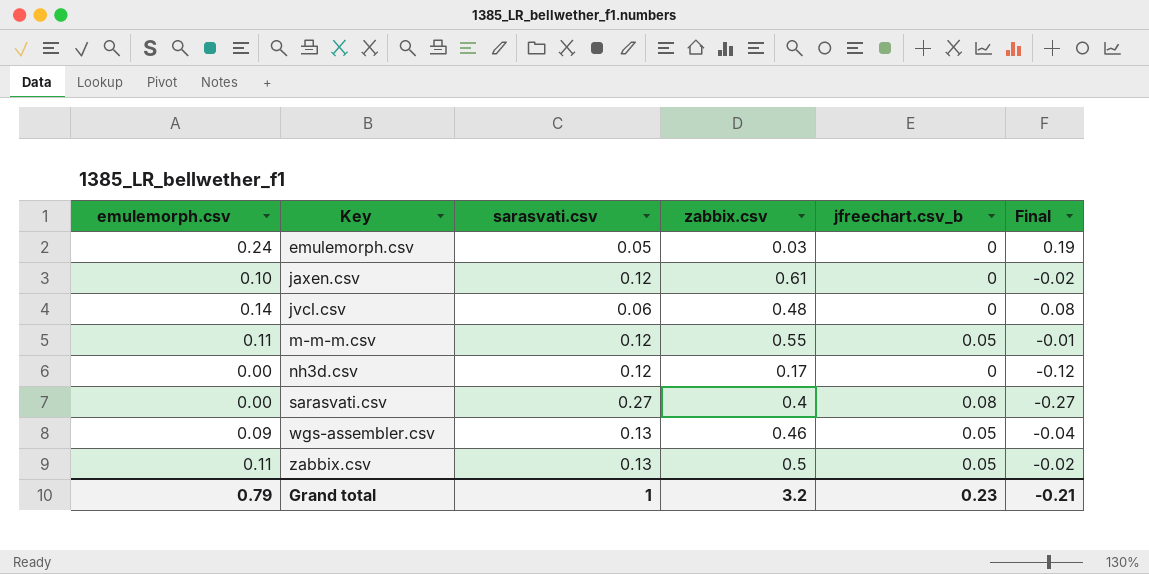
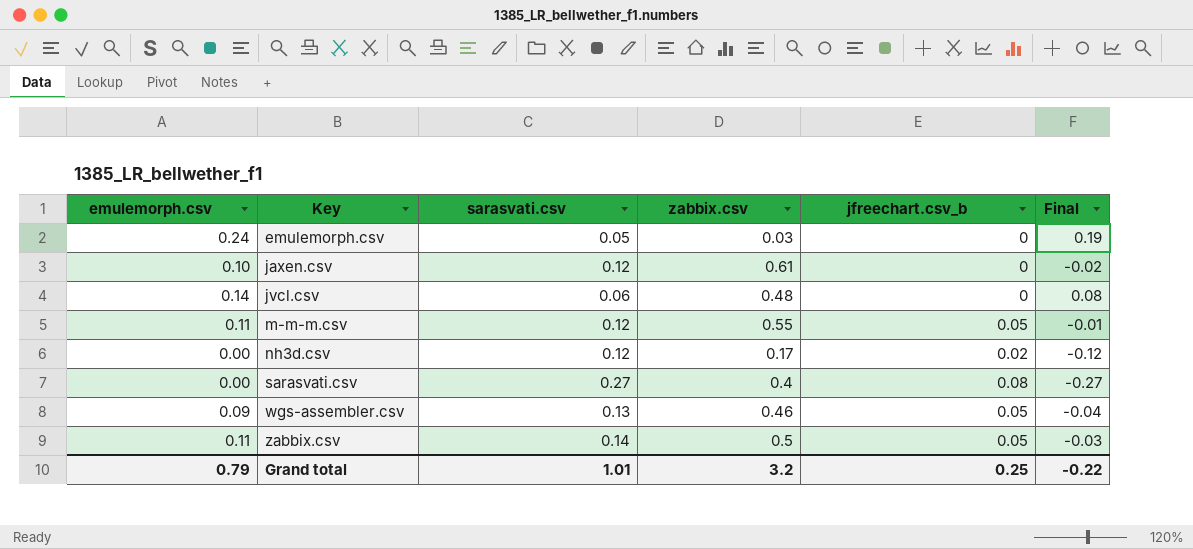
nh3d.csv | jfreechart.csv_b: 0 -> 0.02
zabbix.csv | sarasvati.csv: 0.13 -> 0.14
zabbix.csv | Final: -0.02 -> -0.03
Grand total | sarasvati.csv: 1 -> 1.01
Grand total | jfreechart.csv_b: 0.23 -> 0.25
Grand total | Final: -0.21 -> -0.22

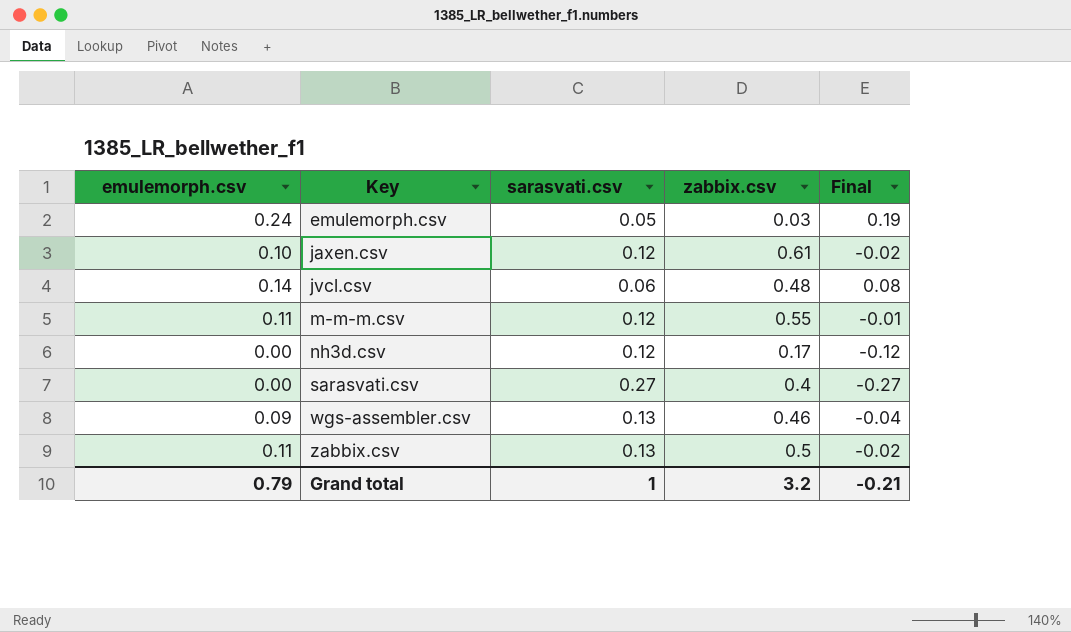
column jfreechart.csv_b | position: 5 -> none
zabbix.csv | sarasvati.csv: 0.14 -> 0.13
zabbix.csv | Final: -0.03 -> -0.02
Grand total | sarasvati.csv: 1.01 -> 1
Grand total | Final: -0.22 -> -0.21

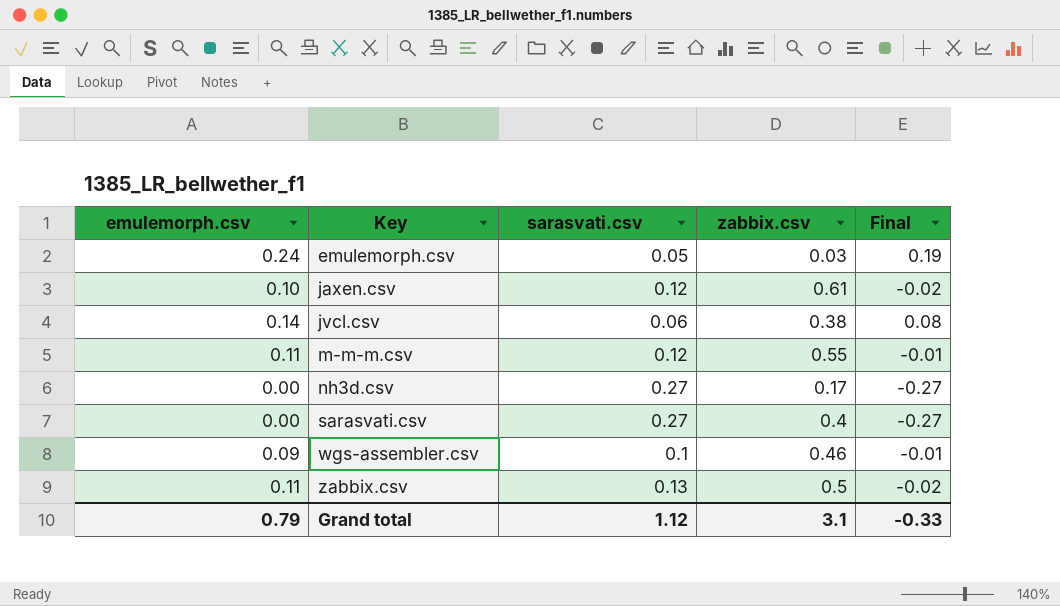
jvcl.csv | zabbix.csv: 0.48 -> 0.38
nh3d.csv | sarasvati.csv: 0.12 -> 0.27
nh3d.csv | Final: -0.12 -> -0.27
wgs-assembler.csv | sarasvati.csv: 0.13 -> 0.1
wgs-assembler.csv | Final: -0.04 -> -0.01
Grand total | sarasvati.csv: 1 -> 1.12
Grand total | zabbix.csv: 3.2 -> 3.1
Grand total | Final: -0.21 -> -0.33

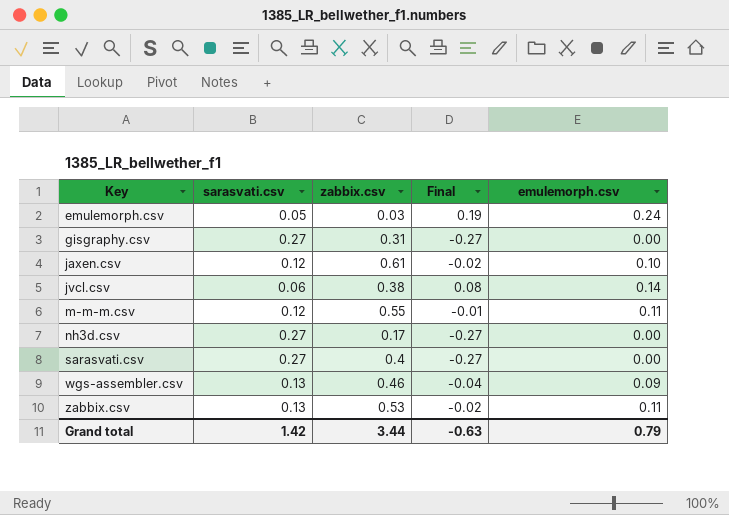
column emulemorph.csv | position: 1 -> 5
row gisgraphy.csv: none -> 0.27 | 0.31 | -0.27 | 0.00
wgs-assembler.csv | sarasvati.csv: 0.1 -> 0.13
wgs-assembler.csv | Final: -0.01 -> -0.04
zabbix.csv | zabbix.csv: 0.5 -> 0.53
Grand total | sarasvati.csv: 1.12 -> 1.42
Grand total | zabbix.csv: 3.1 -> 3.44
Grand total | Final: -0.33 -> -0.63

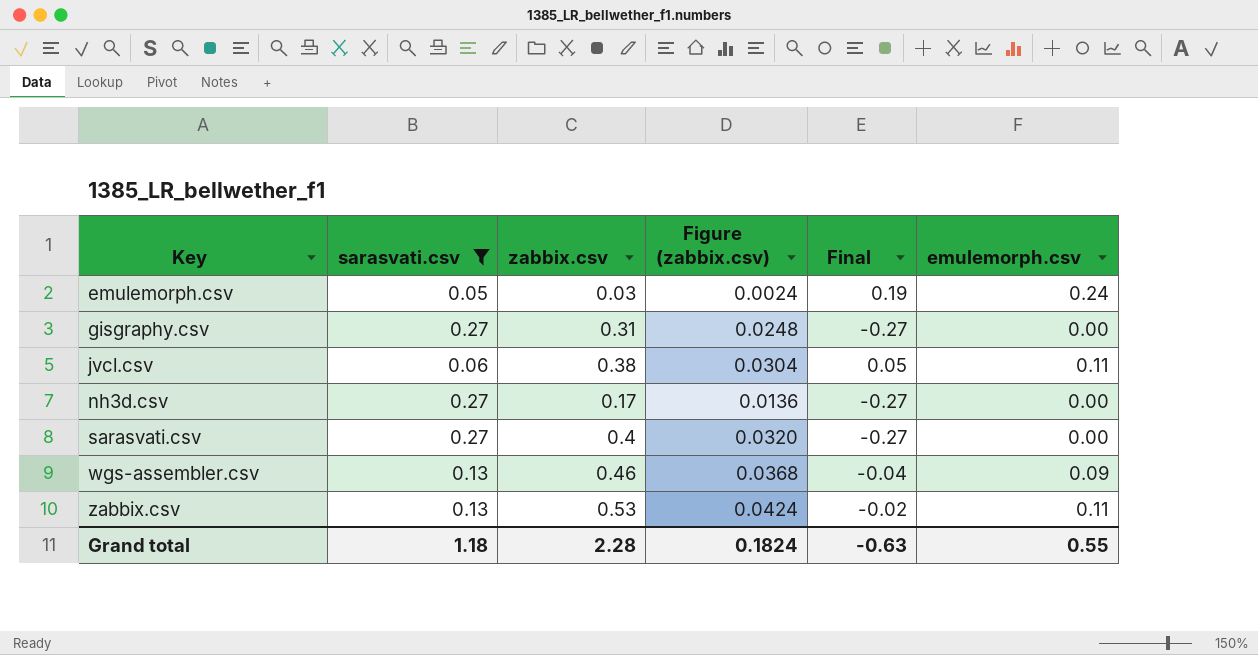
filter: none -> sarasvati.csv != 0.12
column Figure (zabbix.csv) | formula: none -> [zabbix.csv] * 0.08
jvcl.csv | Final: 0.08 -> 0.05
jvcl.csv | emulemorph.csv: 0.14 -> 0.11
Grand total | sarasvati.csv: 1.42 -> 1.18
Grand total | zabbix.csv: 3.44 -> 2.28
Grand total | emulemorph.csv: 0.79 -> 0.55

